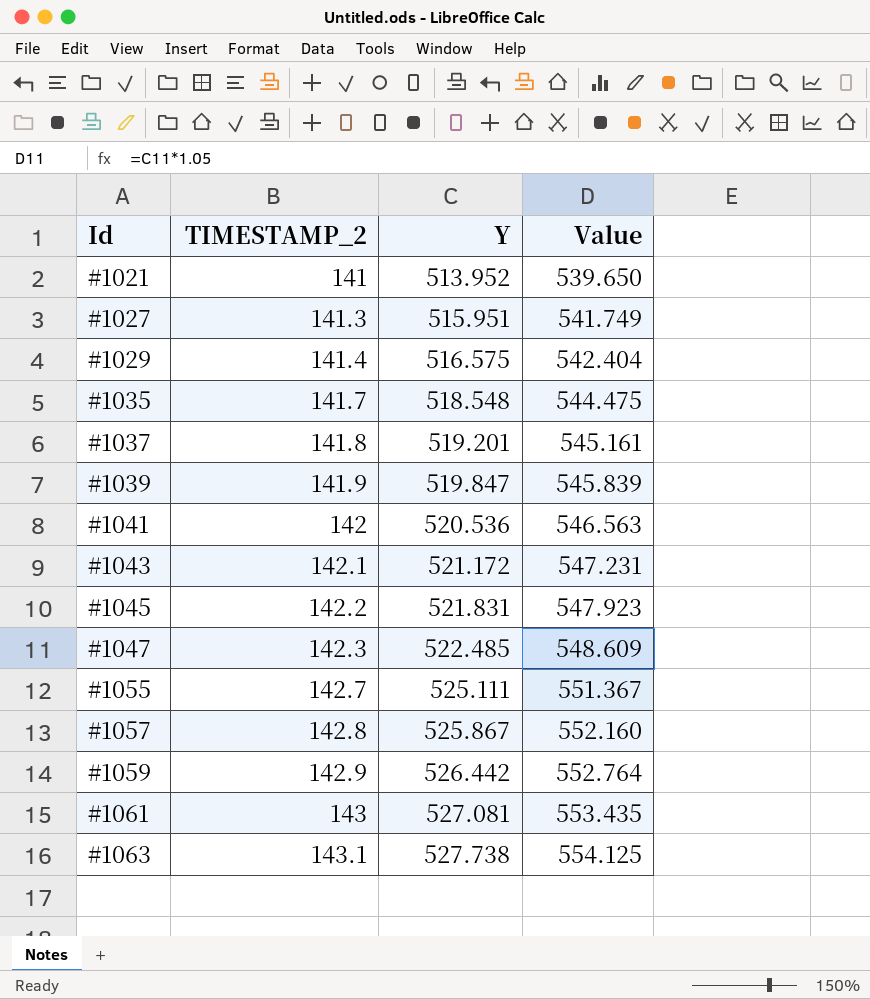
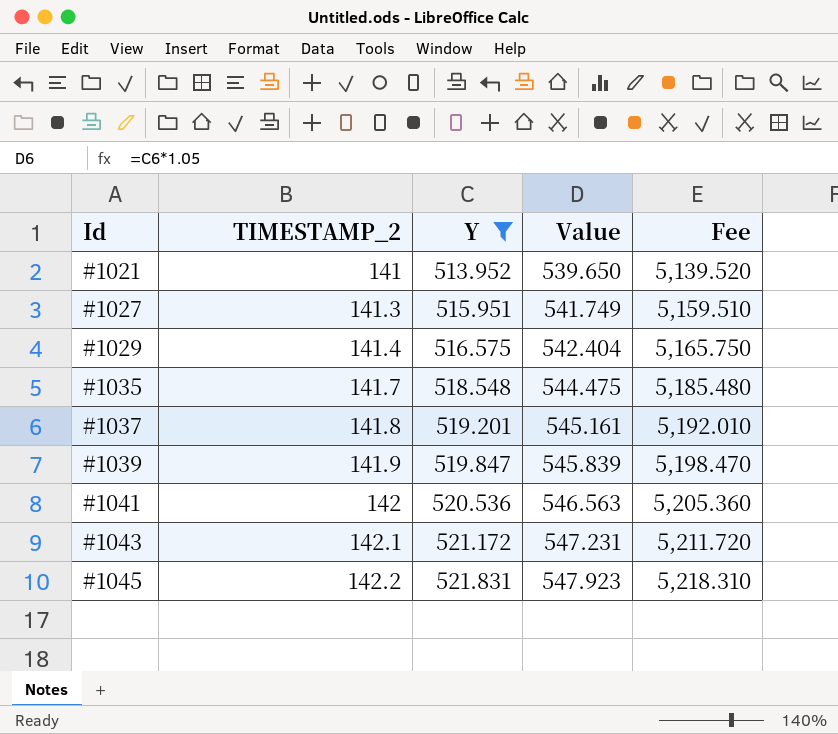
filter: none -> Y <= 521.831
column Fee | formula: none -> [Y] * 10

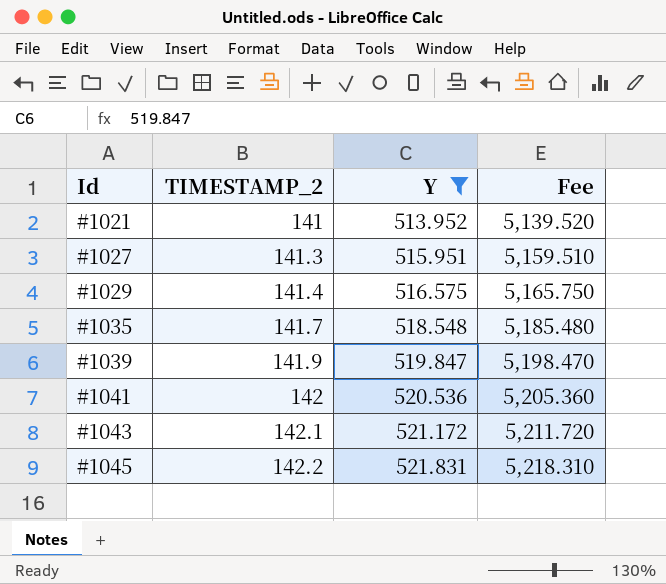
column Value | formula: [Y] * 1.05 -> none
row #1037: 141.8 | 519.201 | 545.161 | 5,192.010 -> none

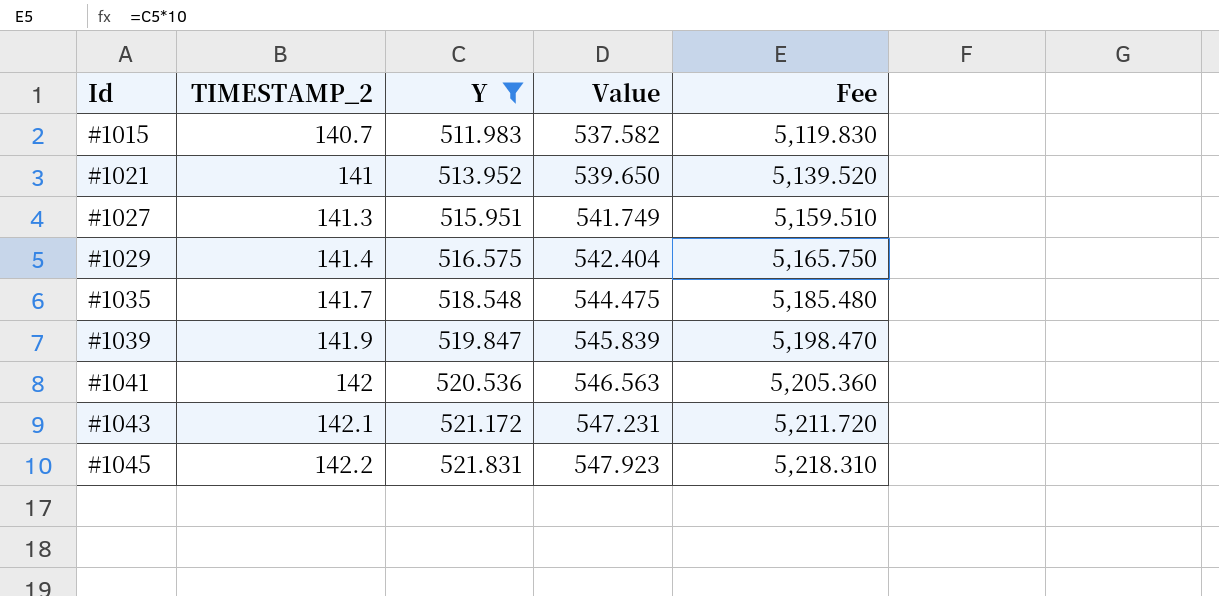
column Value | formula: none -> [Y] * 1.05
row #1015: none -> 140.7 | 511.983 | 537.582 | 5,119.830

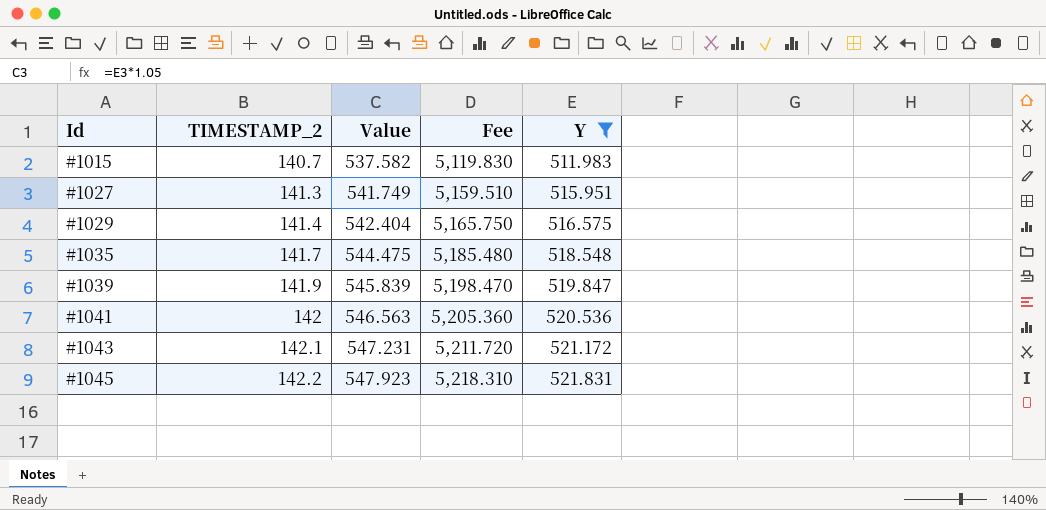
column Y | position: 3 -> 5
row #1021: 141 | 513.952 | 539.650 | 5,139.520 -> none

